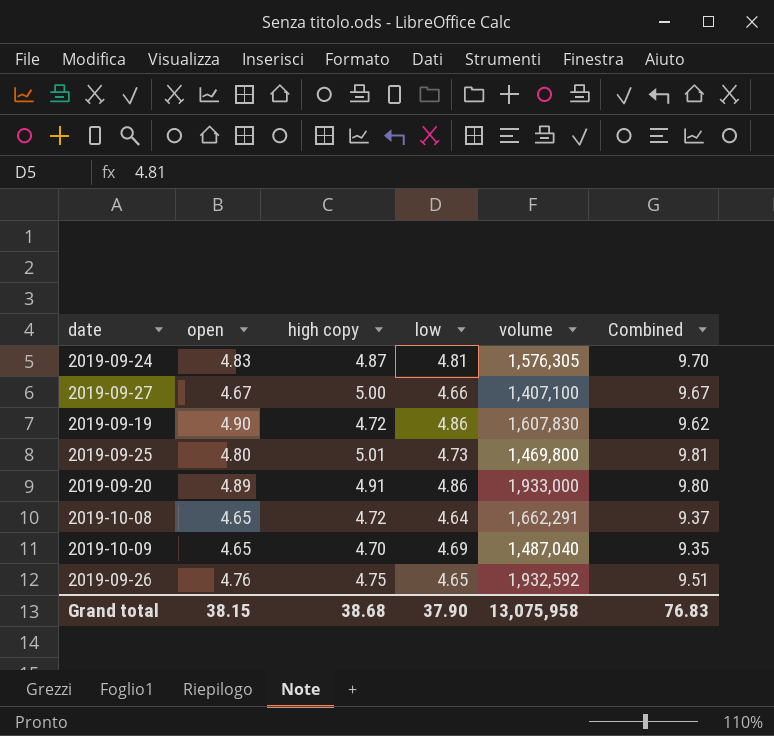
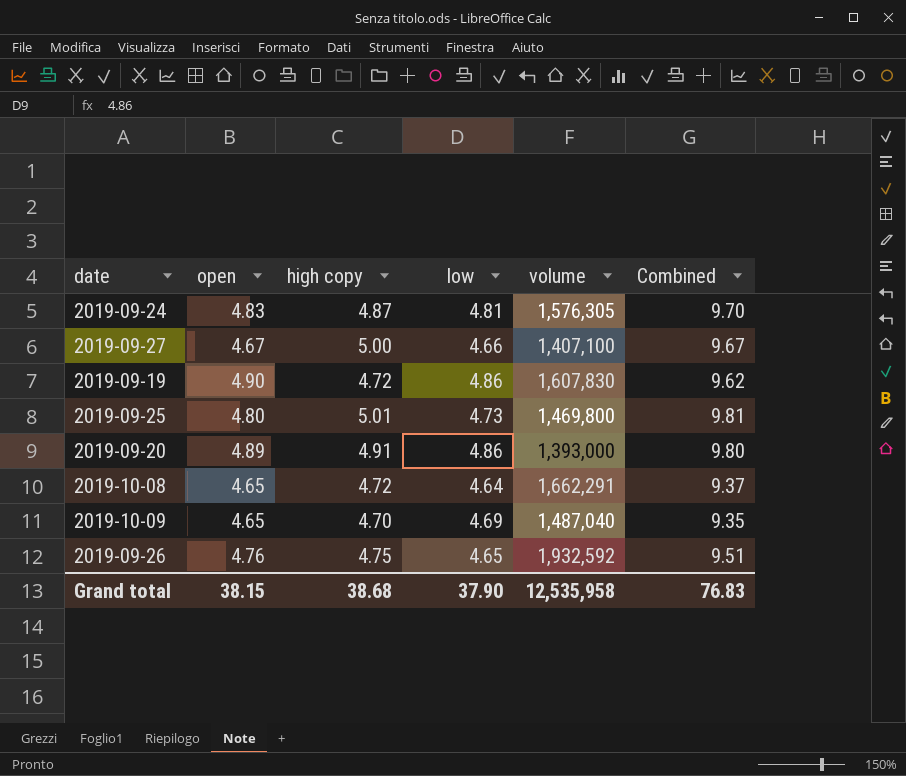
2019-09-20 | volume: 1,933,000 -> 1,393,000
Grand total | volume: 13,075,958 -> 12,535,958

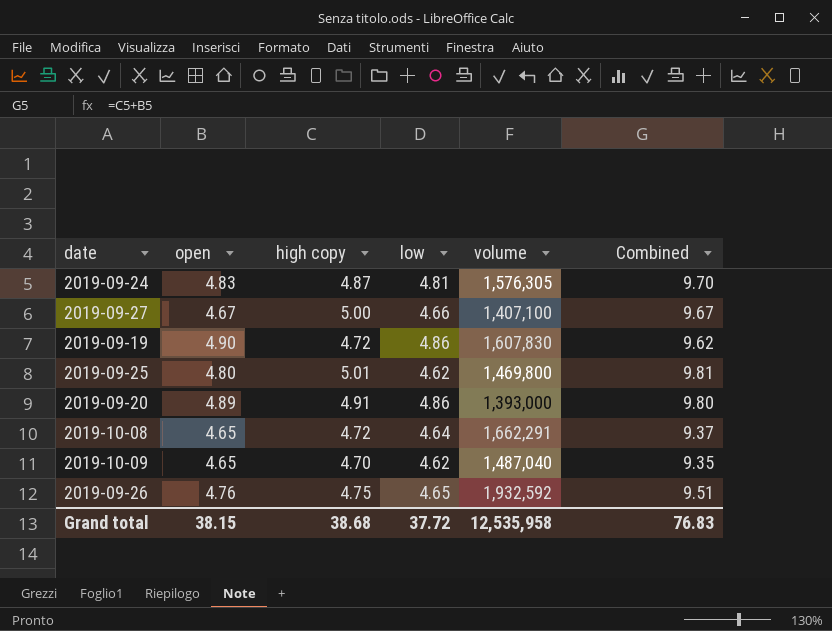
2019-09-25 | low: 4.73 -> 4.62
2019-10-09 | low: 4.69 -> 4.62
Grand total | low: 37.90 -> 37.72

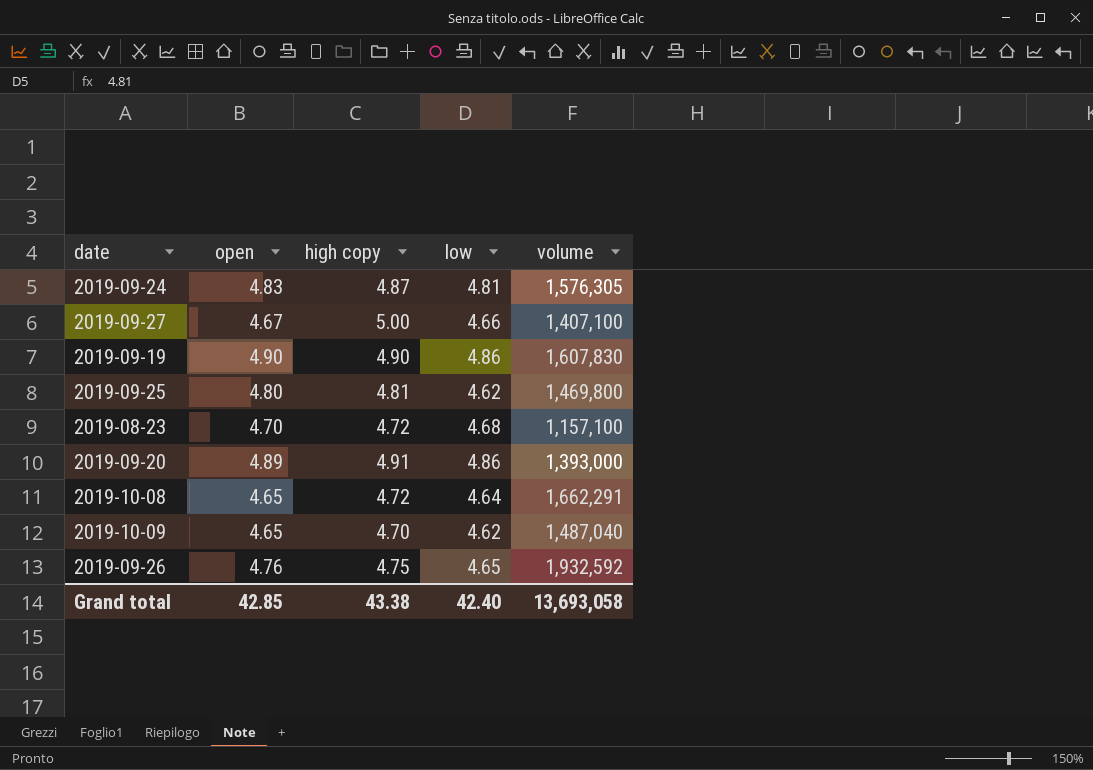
column Combined | formula: [open] + [high copy] -> none
2019-09-19 | high copy: 4.72 -> 4.90
2019-09-25 | high copy: 5.01 -> 4.81
row 2019-08-23: none -> 4.70 | 4.72 | 4.68 | 1,157,100
Grand total | open: 38.15 -> 42.85
Grand total | high copy: 38.68 -> 43.38
Grand total | low: 37.72 -> 42.40
Grand total | volume: 12,535,958 -> 13,693,058

